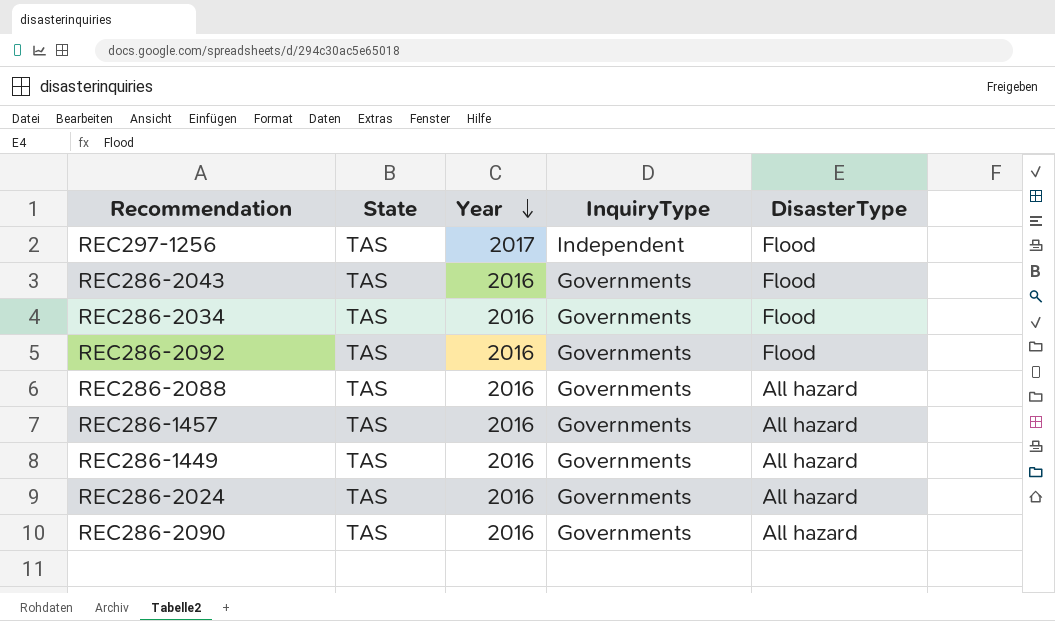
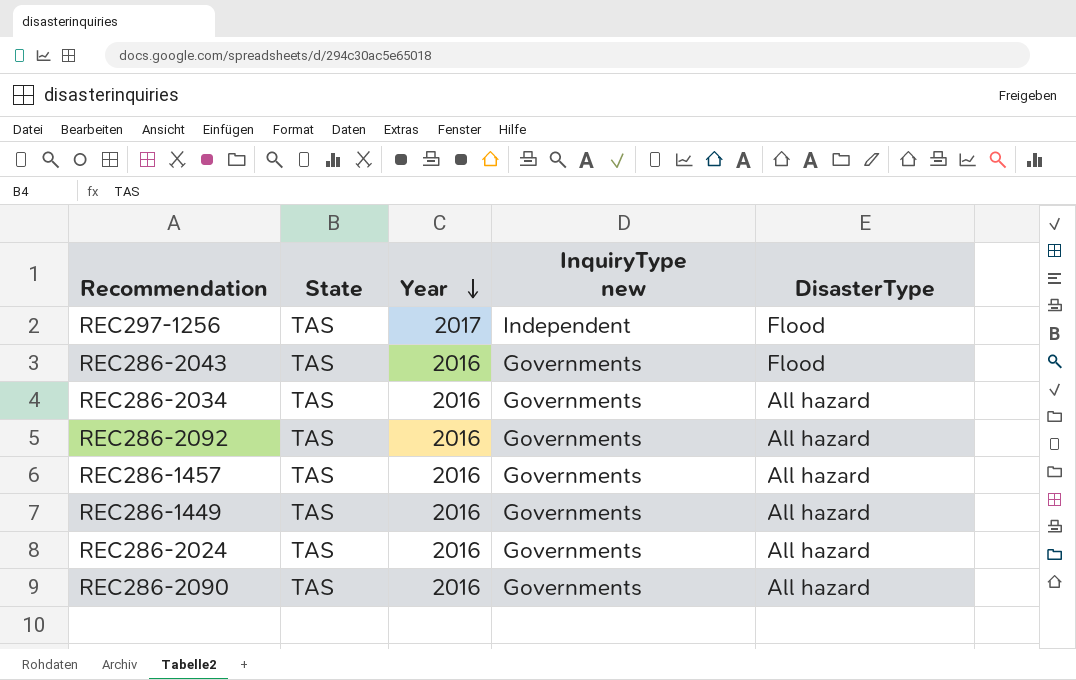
column name: InquiryType -> InquiryType new
row REC286-2088: TAS | 2016 | Governments | All hazard -> none
REC286-2034 | DisasterType: Flood -> All hazard
REC286-2092 | DisasterType: Flood -> All hazard

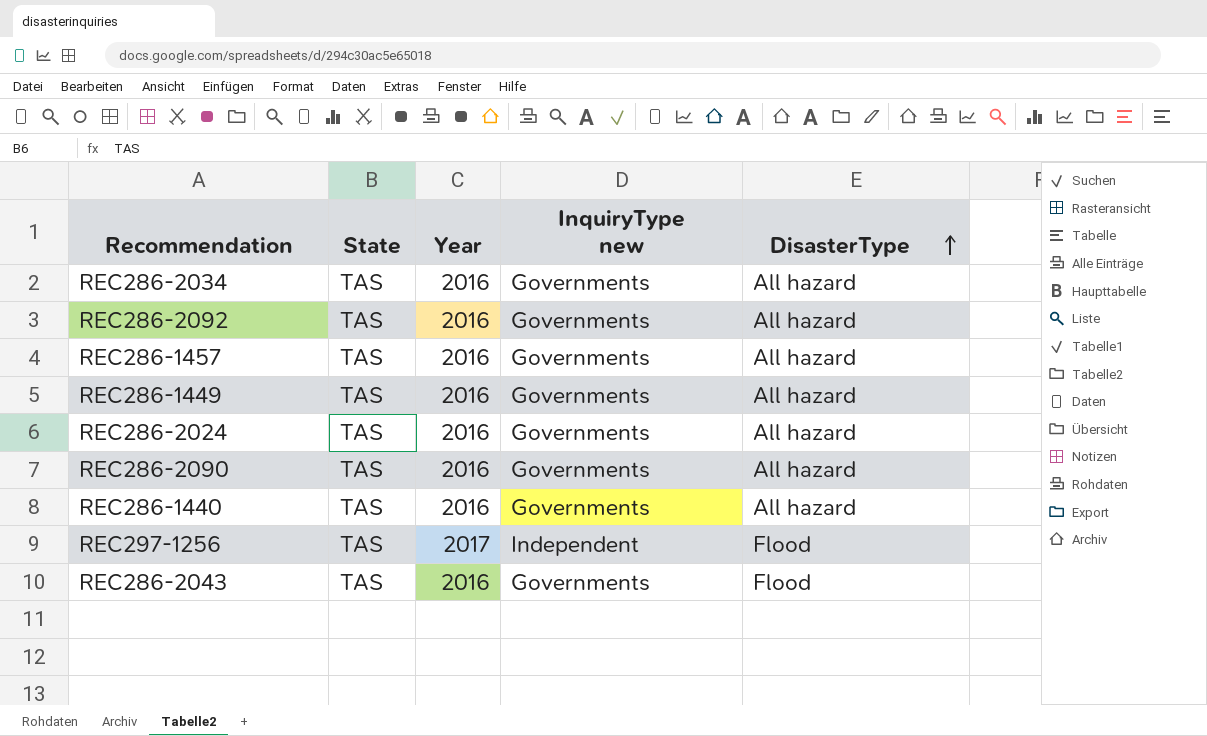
row order: Year descending -> DisasterType ascending
row REC286-1440: none -> TAS | 2016 | Governments | All hazard

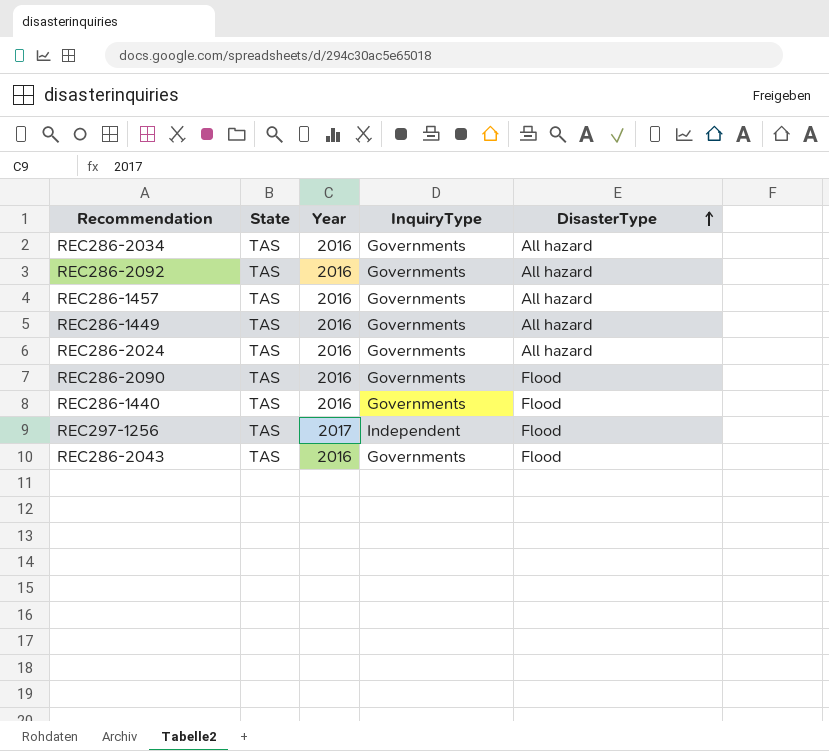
column name: InquiryType new -> InquiryType
REC286-2090 | DisasterType: All hazard -> Flood
REC286-1440 | DisasterType: All hazard -> Flood

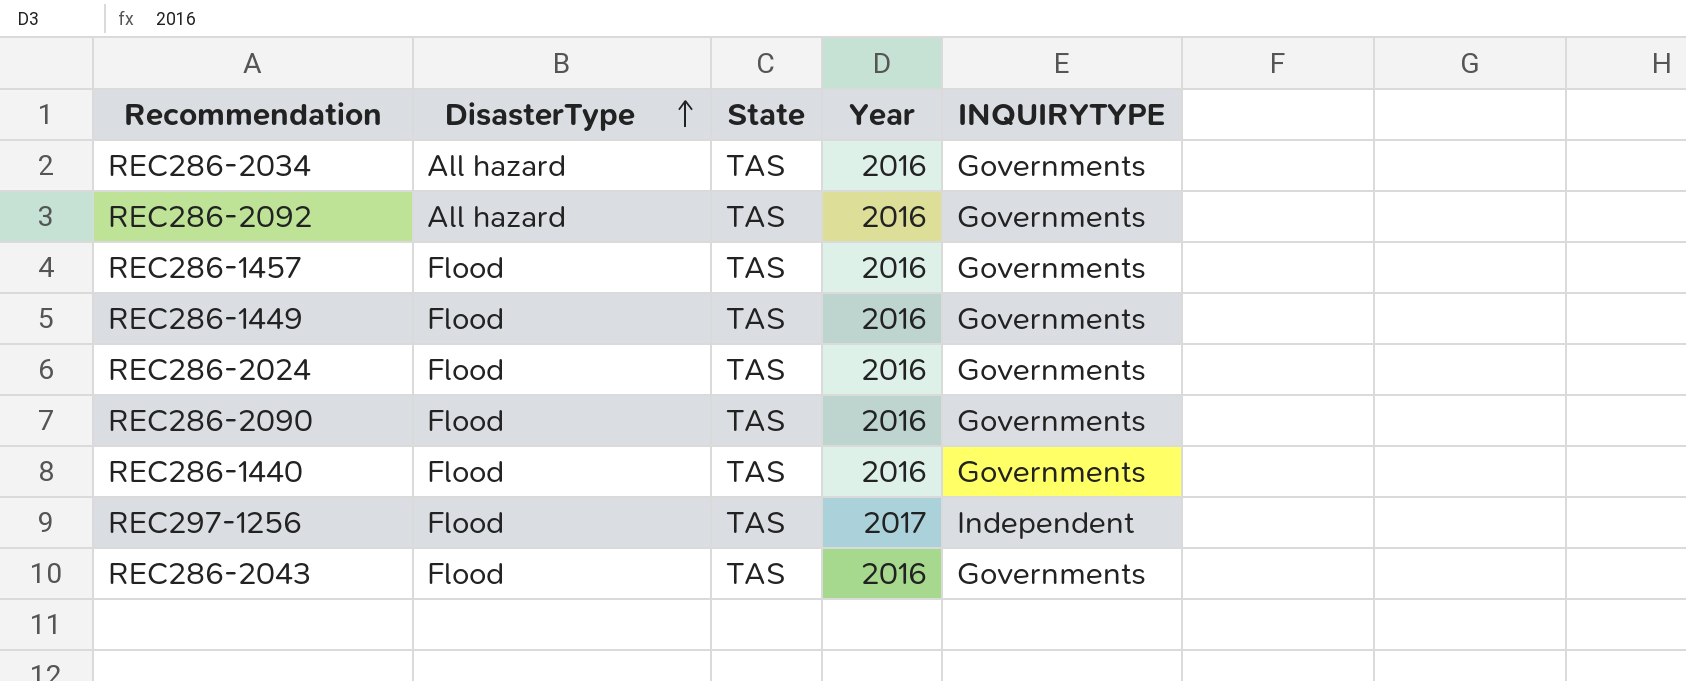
column DisasterType | position: 5 -> 2
column name: InquiryType -> INQUIRYTYPE
REC286-1457 | DisasterType: All hazard -> Flood
REC286-1449 | DisasterType: All hazard -> Flood
REC286-2024 | DisasterType: All hazard -> Flood

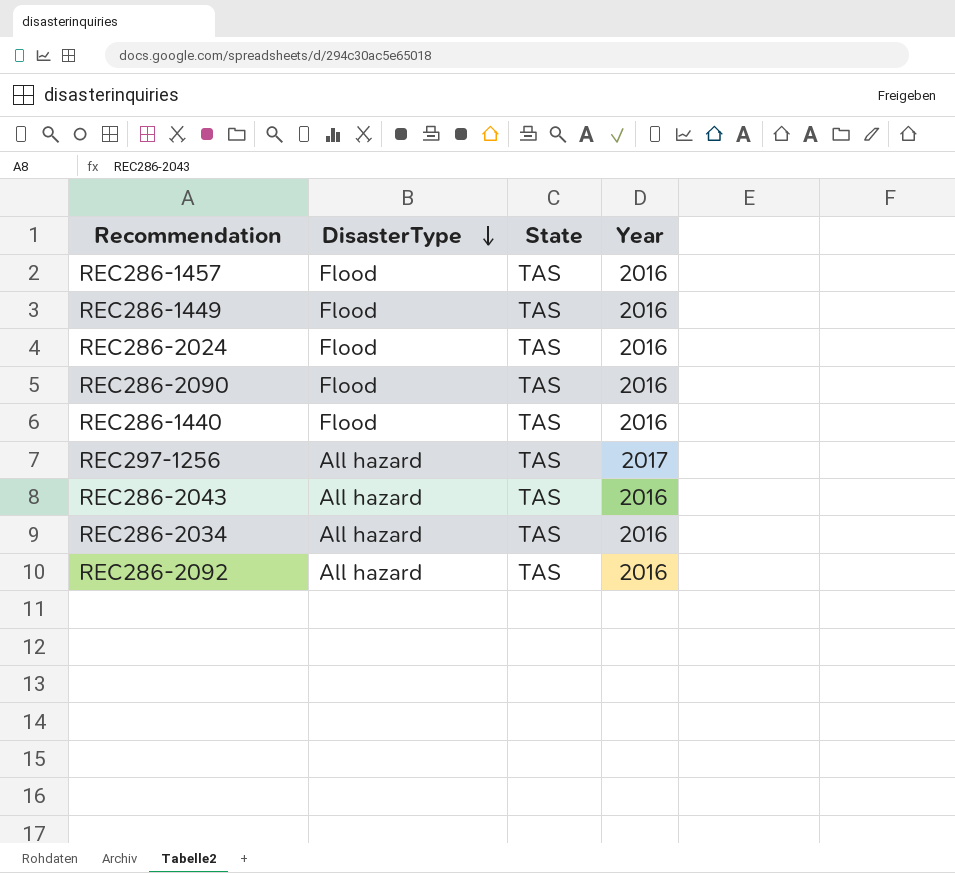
row order: DisasterType ascending -> DisasterType descending
column INQUIRYTYPE | position: 5 -> none
REC297-1256 | DisasterType: Flood -> All hazard
REC286-2043 | DisasterType: Flood -> All hazard

